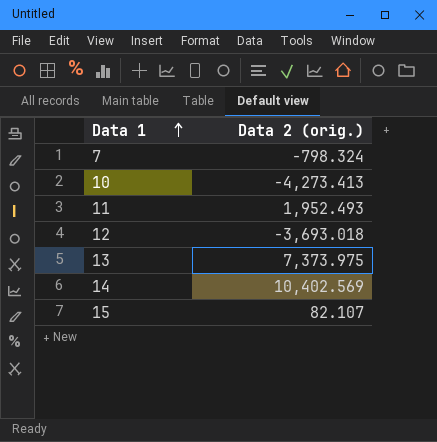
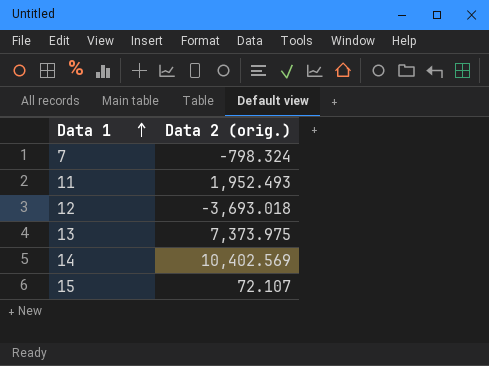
row 10: -4,273.413 -> none
15 | Data 2 (orig.): 82.107 -> 72.107

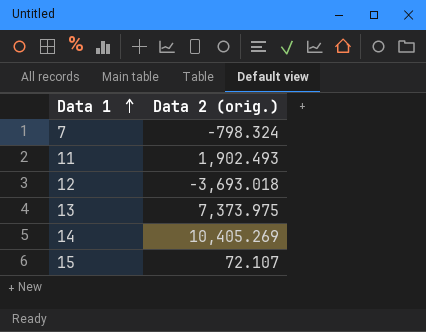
11 | Data 2 (orig.): 1,952.493 -> 1,902.493
14 | Data 2 (orig.): 10,402.569 -> 10,405.269

